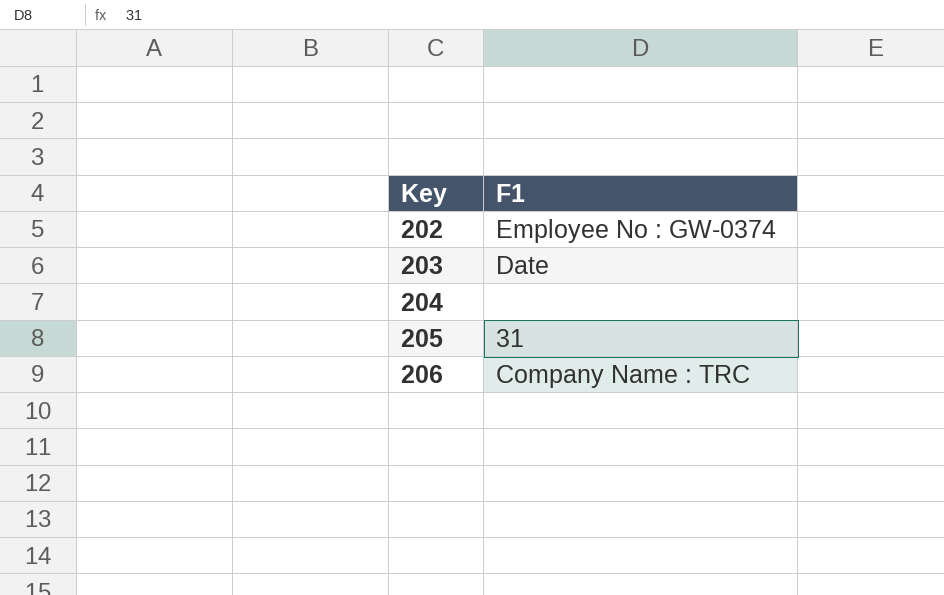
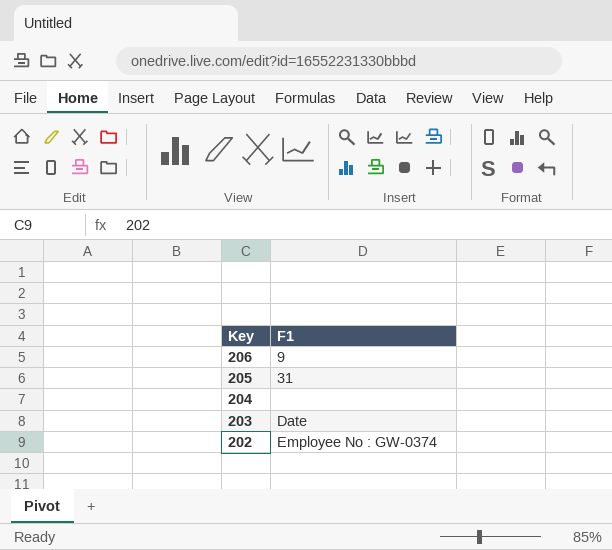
row order: Key ascending -> Key descending
206 | F1: Company Name : TRC -> 9

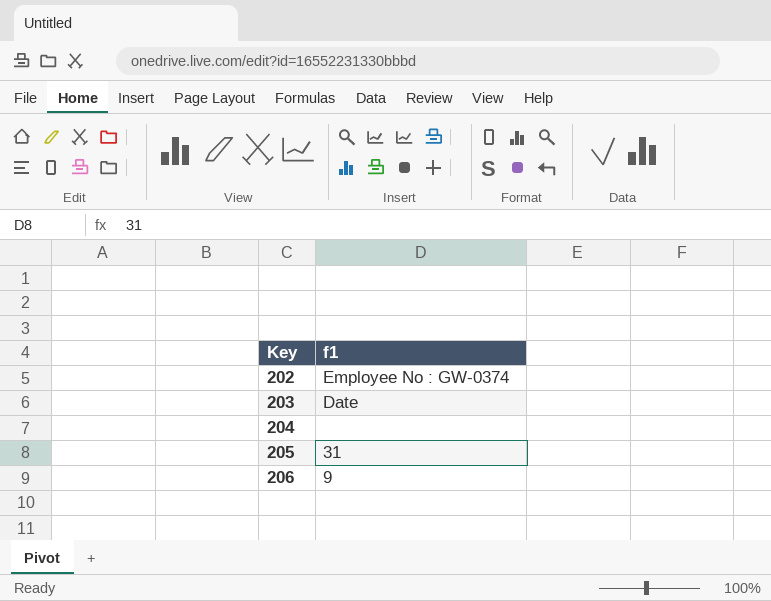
row order: Key descending -> Key ascending
column name: F1 -> f1

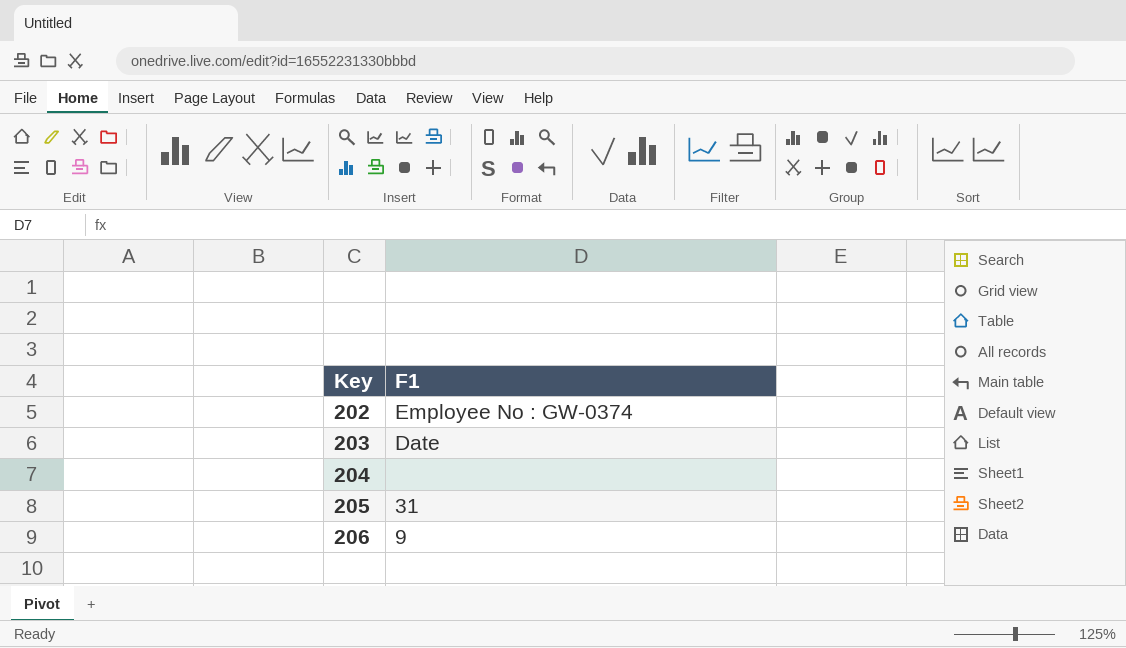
column name: f1 -> F1

